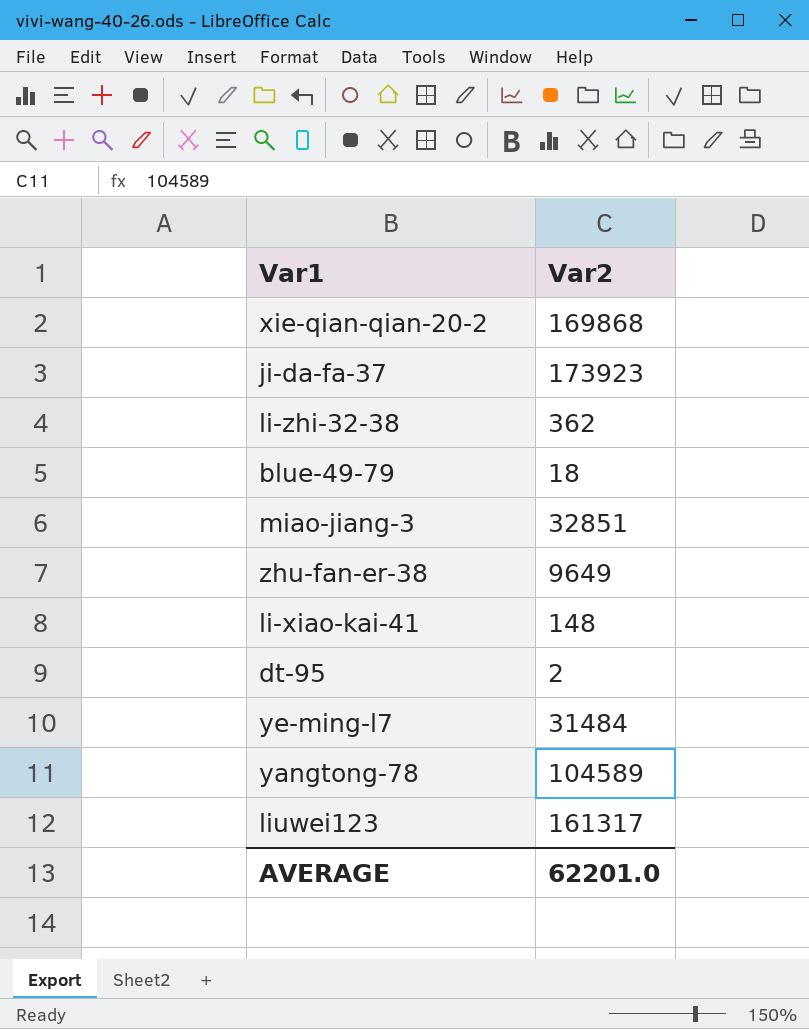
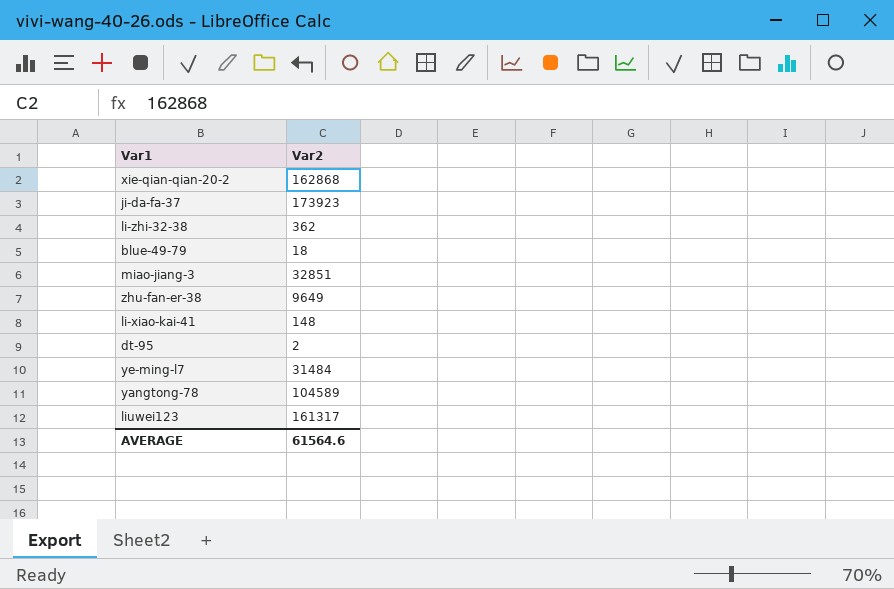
xie-qian-qian-20-2 | Var2: 169868 -> 162868
AVERAGE | Var2: 62201.0 -> 61564.6

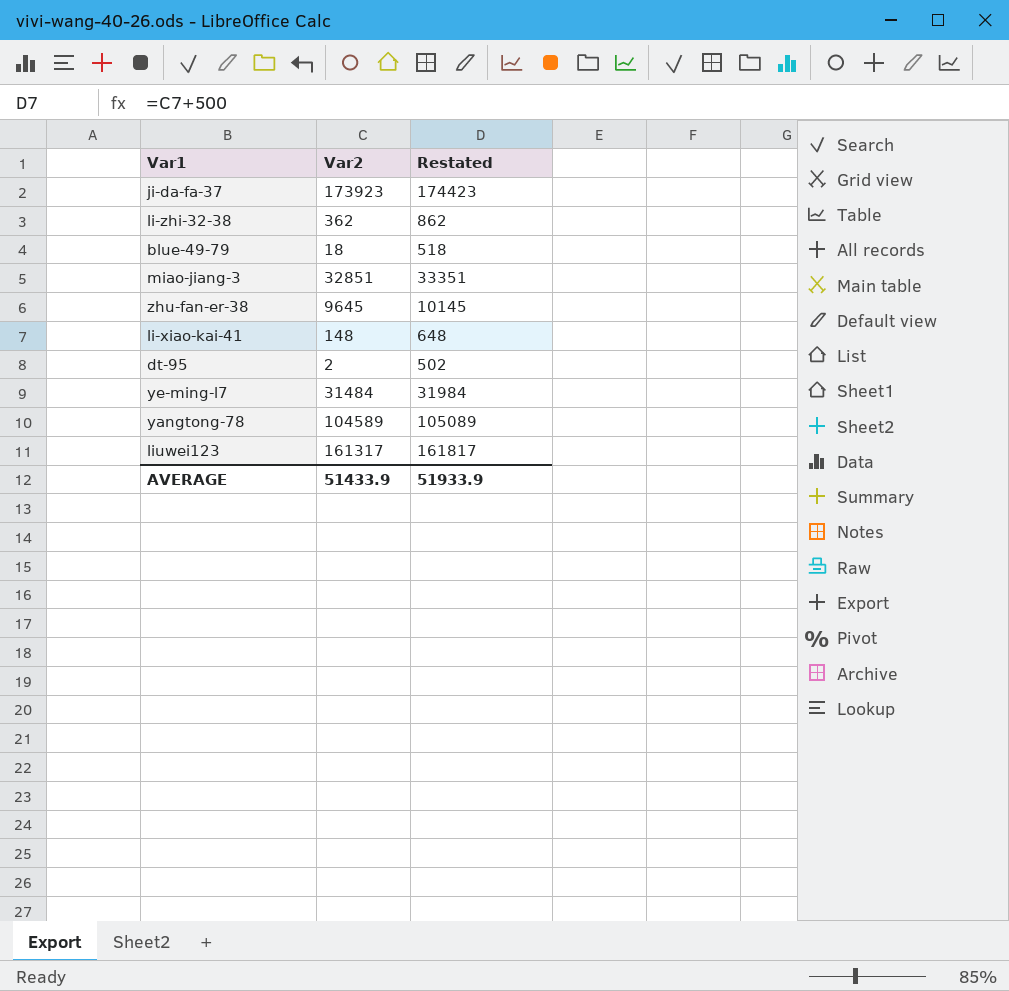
column Restated | formula: none -> [Var2] + 500
row xie-qian-qian-20-2: 162868 -> none
zhu-fan-er-38 | Var2: 9649 -> 9645
AVERAGE | Var2: 61564.6 -> 51433.9

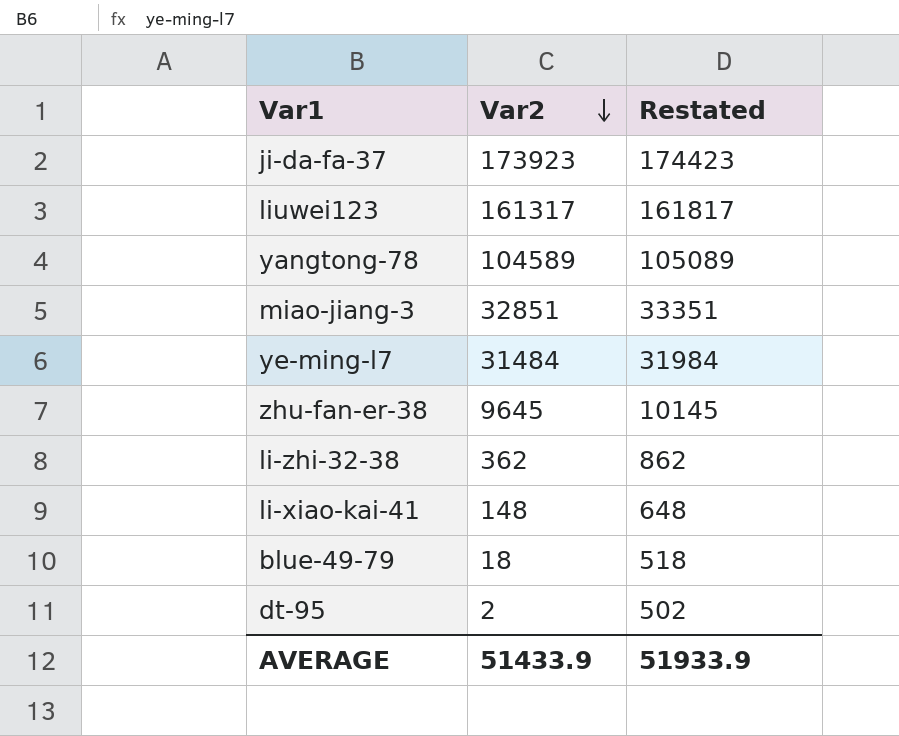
row order: none -> Var2 descending

